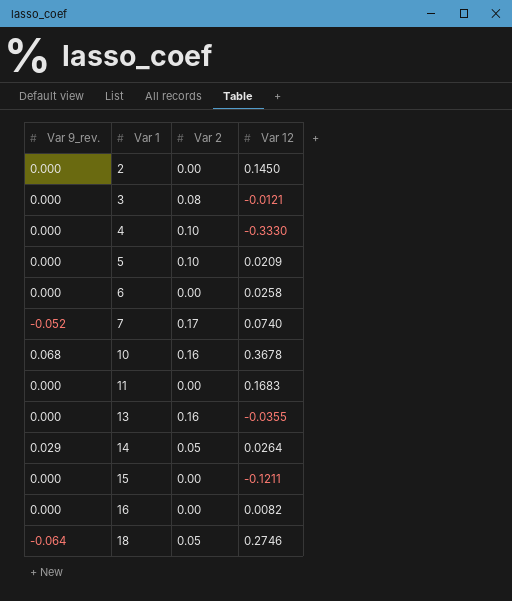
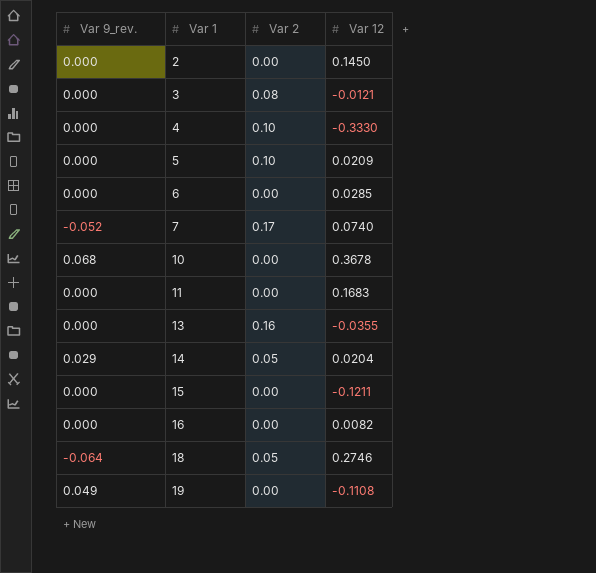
6 | Var 12: 0.0258 -> 0.0285
10 | Var 2: 0.16 -> 0.00
14 | Var 12: 0.0264 -> 0.0204
row 19: none -> 0.049 | 0.00 | -0.1108

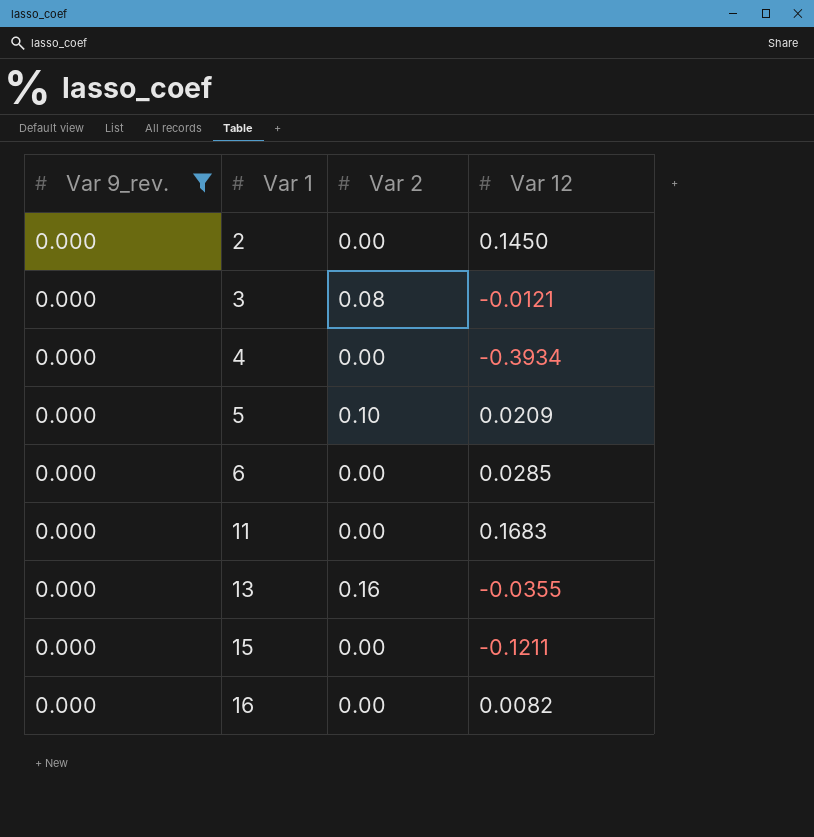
filter: none -> Var 9_rev. = 0.000
4 | Var 2: 0.10 -> 0.00
4 | Var 12: -0.3330 -> -0.3934

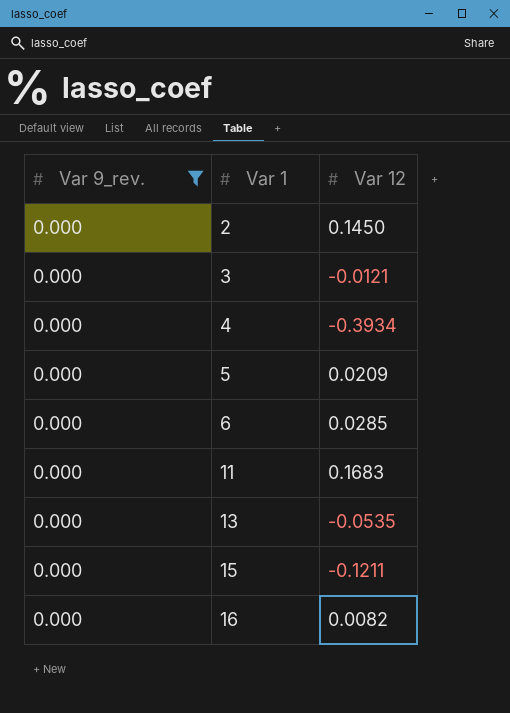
column Var 2 | position: 3 -> none
13 | Var 12: -0.0355 -> -0.0535

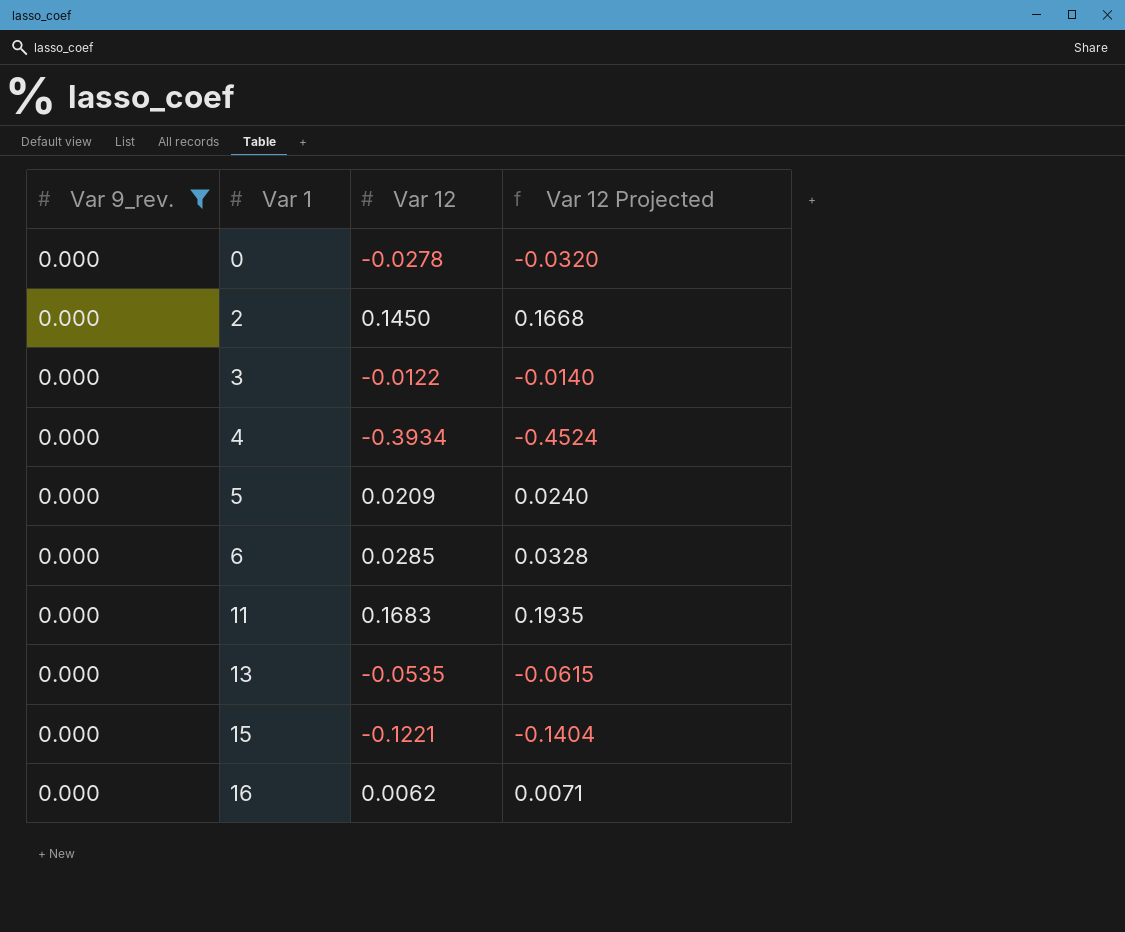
column Var 12 Projected | formula: none -> [Var 12] * 1.15
row 0: none -> 0.000 | -0.0278 | -0.0320
3 | Var 12: -0.0121 -> -0.0122
15 | Var 12: -0.1211 -> -0.1221
16 | Var 12: 0.0082 -> 0.0062

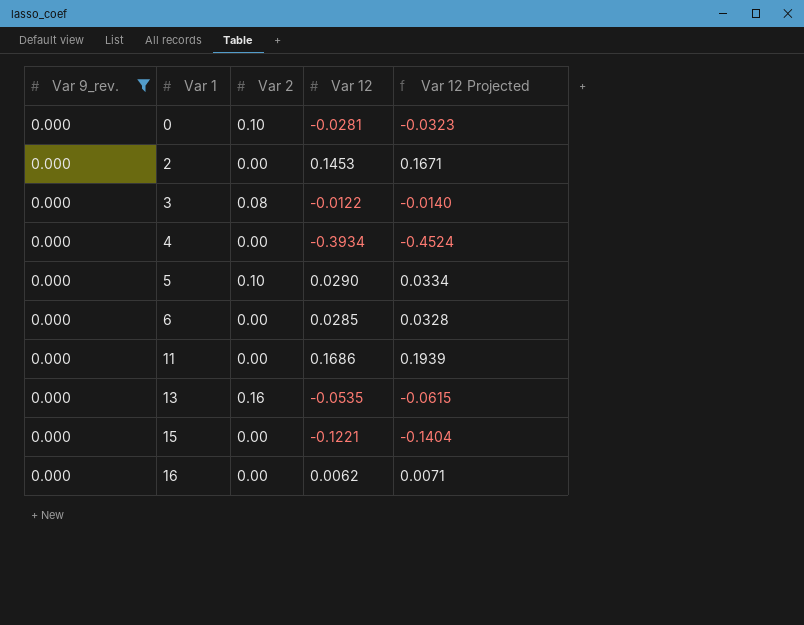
column Var 2 | position: none -> 3
0 | Var 12: -0.0278 -> -0.0281
0 | Var 12 Projected: -0.0320 -> -0.0323
2 | Var 12: 0.1450 -> 0.1453
2 | Var 12 Projected: 0.1668 -> 0.1671
5 | Var 12: 0.0209 -> 0.0290
5 | Var 12 Projected: 0.0240 -> 0.0334
11 | Var 12: 0.1683 -> 0.1686
11 | Var 12 Projected: 0.1935 -> 0.1939

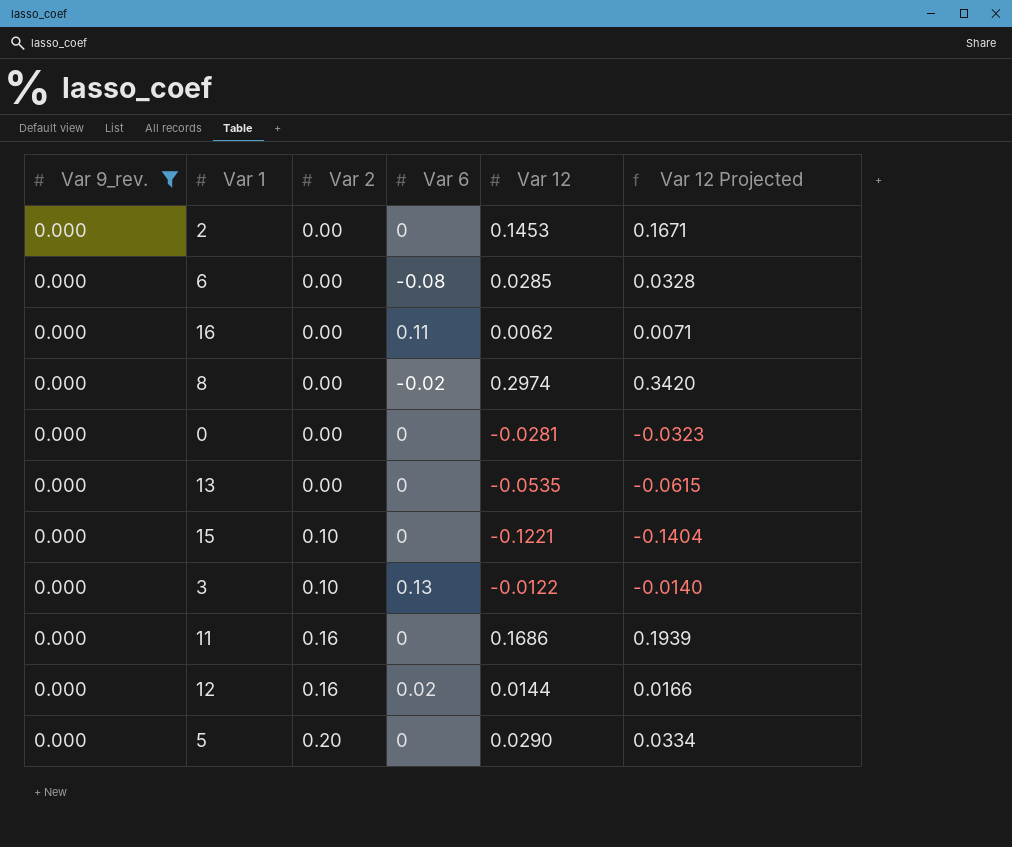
row order: Var 1 ascending -> Var 2 ascending
column Var 6 | position: none -> 4
row 4: 0.000 | 0.00 | -0.3934 | -0.4524 -> none
row 8: none -> 0.000 | 0.00 | -0.02 | 0.2974 | 0.3420
0 | Var 2: 0.10 -> 0.00
13 | Var 2: 0.16 -> 0.00
15 | Var 2: 0.00 -> 0.10
3 | Var 2: 0.08 -> 0.10
11 | Var 2: 0.00 -> 0.16
row 12: none -> 0.000 | 0.16 | 0.02 | 0.0144 | 0.0166
5 | Var 2: 0.10 -> 0.20

